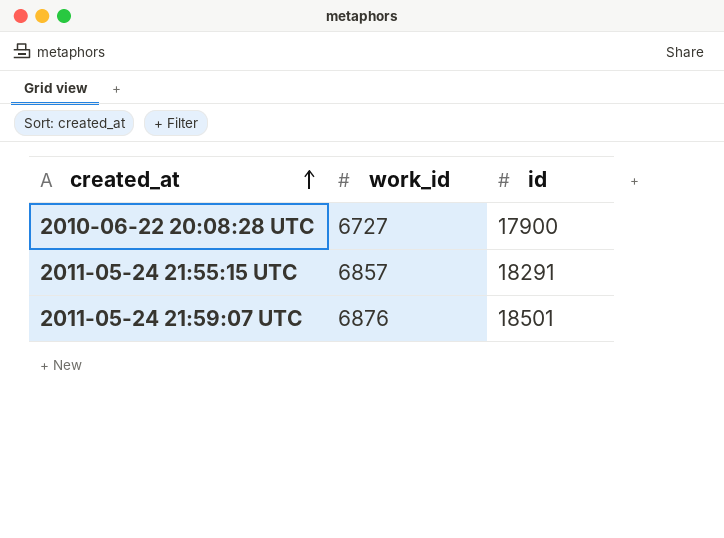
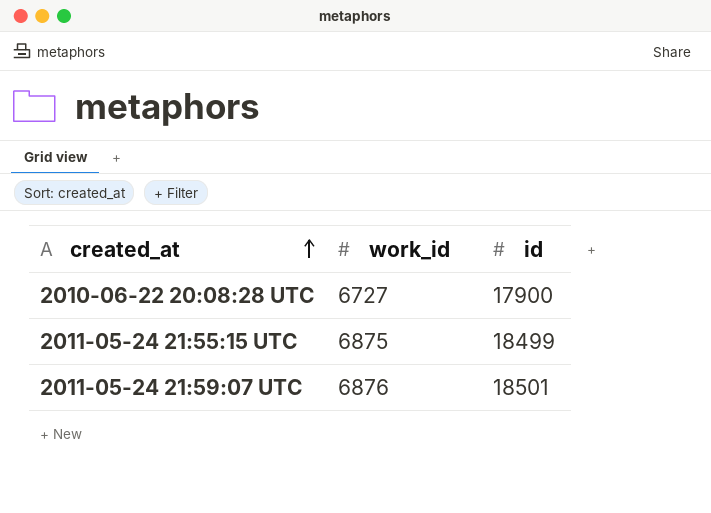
2011-05-24 21:55:15 UTC | work_id: 6857 -> 6875
2011-05-24 21:55:15 UTC | id: 18291 -> 18499

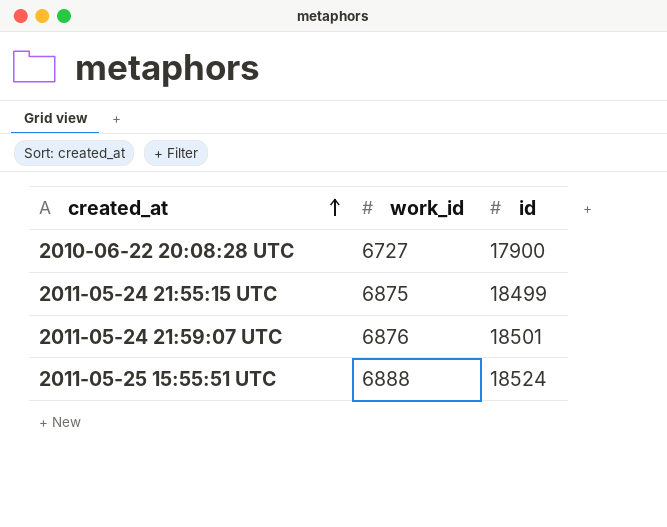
row 2011-05-25 15:55:51 UTC: none -> 6888 | 18524

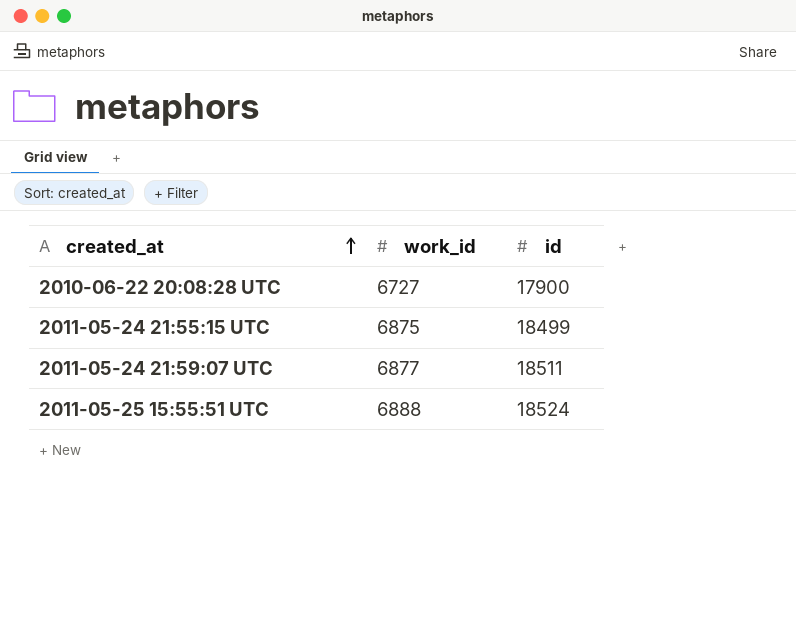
2011-05-24 21:59:07 UTC | work_id: 6876 -> 6877
2011-05-24 21:59:07 UTC | id: 18501 -> 18511

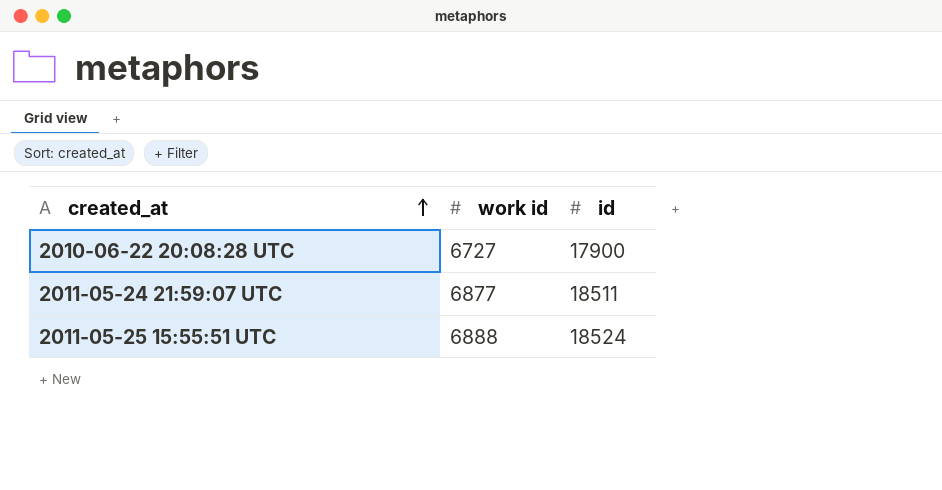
column name: work_id -> work id
row 2011-05-24 21:55:15 UTC: 6875 | 18499 -> none

